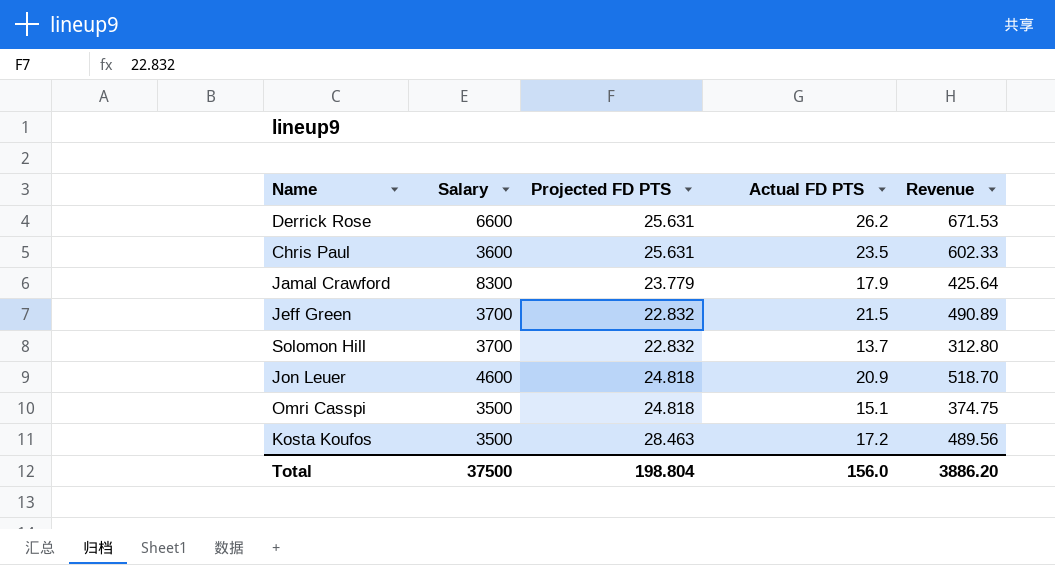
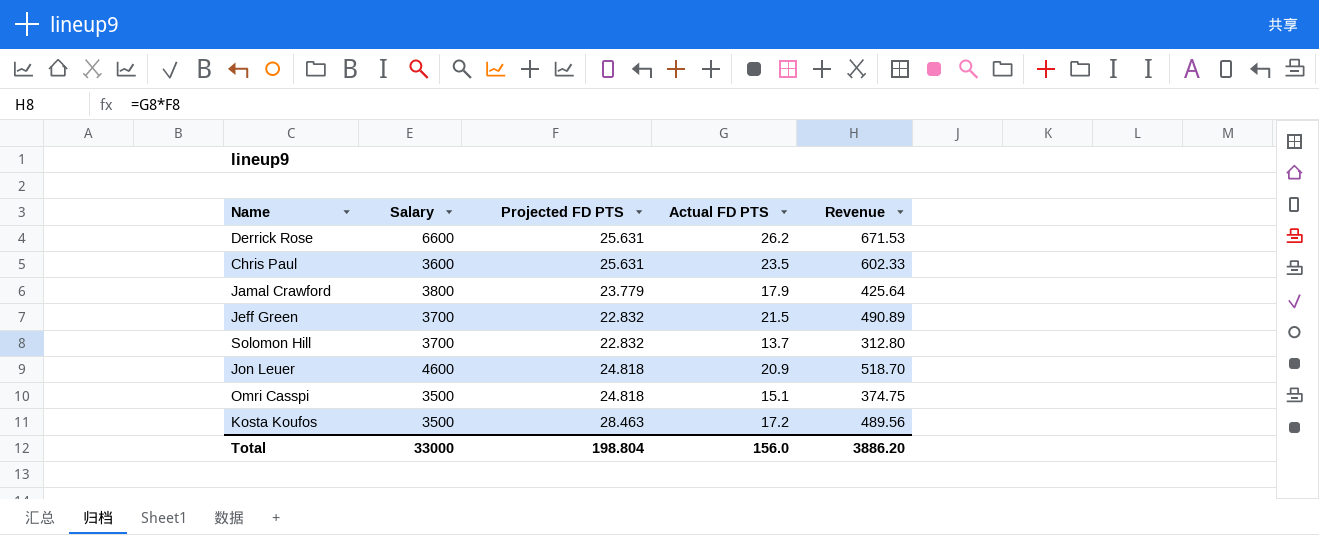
Jamal Crawford | Salary: 8300 -> 3800
Total | Salary: 37500 -> 33000

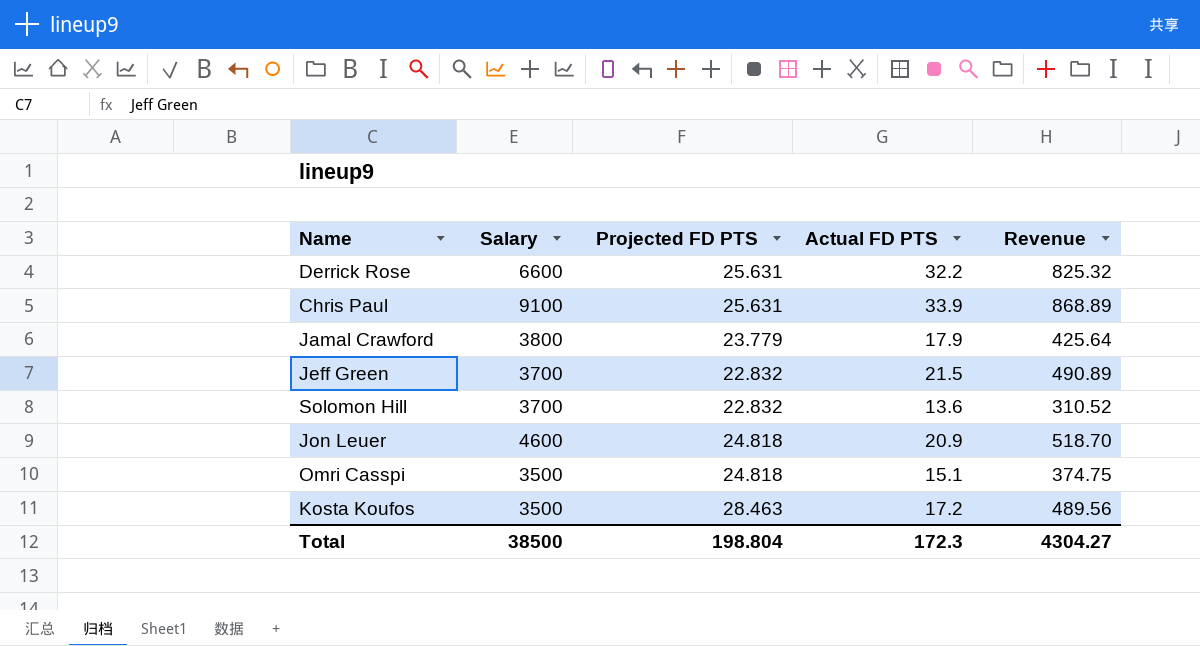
Derrick Rose | Actual FD PTS: 26.2 -> 32.2
Derrick Rose | Revenue: 671.53 -> 825.32
Chris Paul | Salary: 3600 -> 9100
Chris Paul | Actual FD PTS: 23.5 -> 33.9
Chris Paul | Revenue: 602.33 -> 868.89
Solomon Hill | Actual FD PTS: 13.7 -> 13.6
Solomon Hill | Revenue: 312.80 -> 310.52
Total | Salary: 33000 -> 38500
Total | Actual FD PTS: 156.0 -> 172.3
Total | Revenue: 3886.20 -> 4304.27

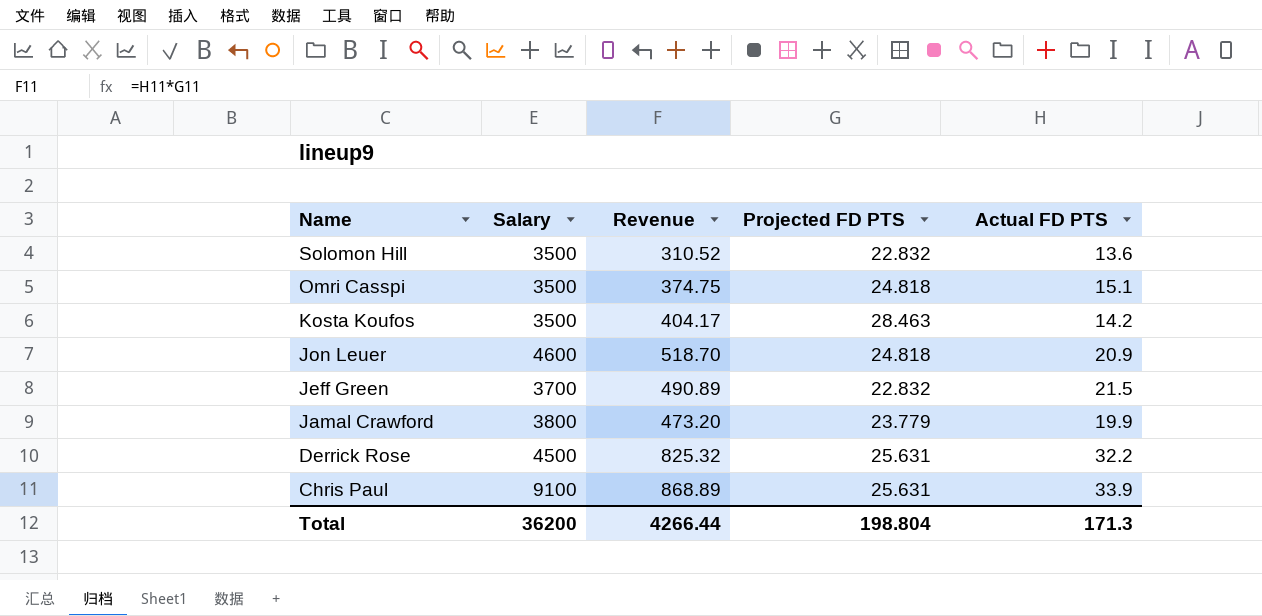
row order: none -> Name descending
column Revenue | position: 5 -> 3
Solomon Hill | Salary: 3700 -> 3500
Kosta Koufos | Revenue: 489.56 -> 404.17
Kosta Koufos | Actual FD PTS: 17.2 -> 14.2
Jamal Crawford | Revenue: 425.64 -> 473.20
Jamal Crawford | Actual FD PTS: 17.9 -> 19.9
Derrick Rose | Salary: 6600 -> 4500
Total | Salary: 38500 -> 36200
Total | Revenue: 4304.27 -> 4266.44
Total | Actual FD PTS: 172.3 -> 171.3

